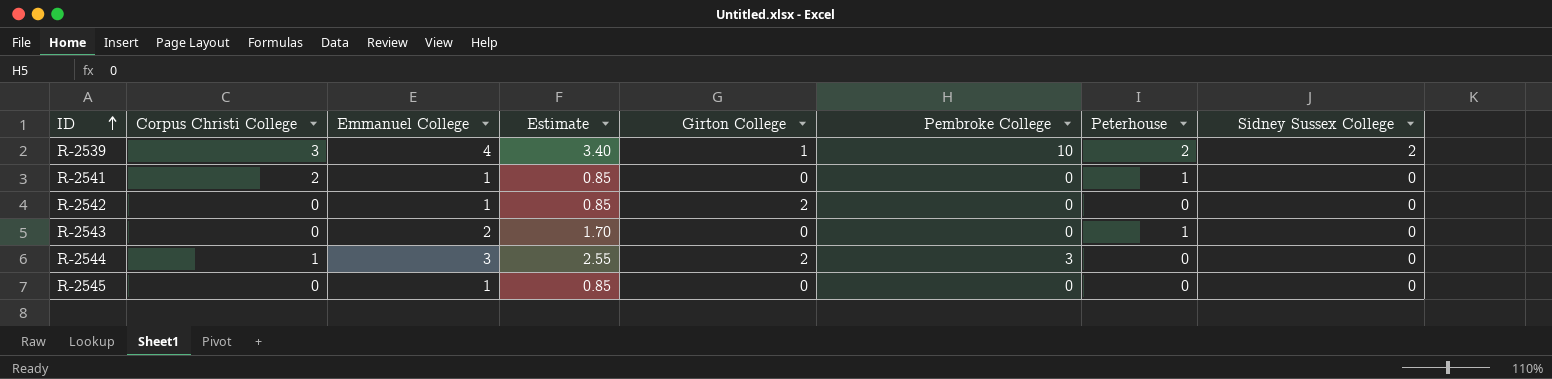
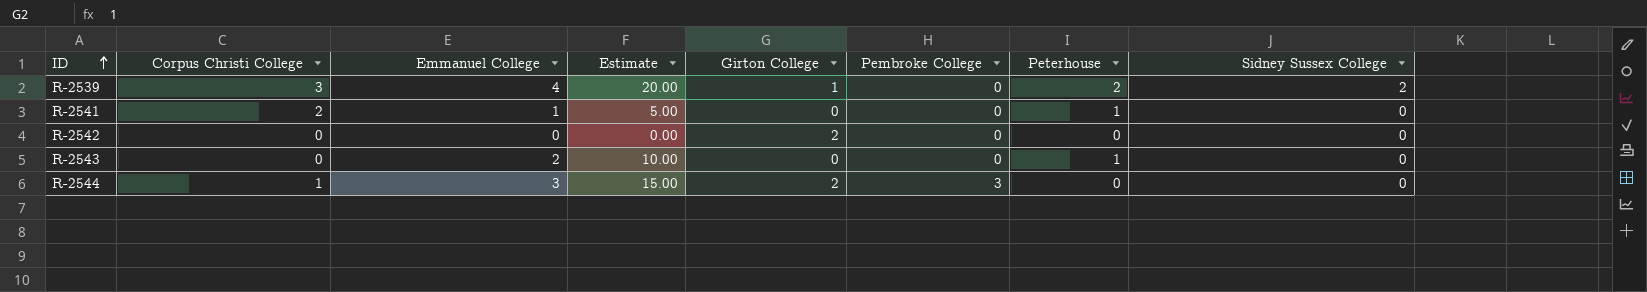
column Estimate | formula: [Emmanuel College] * 0.85 -> [Emmanuel College] * 5
row R-2545: 0 | 1 | 0.85 | 0 | 0 | 0 | 0 -> none
R-2539 | Pembroke College: 10 -> 0
R-2542 | Emmanuel College: 1 -> 0

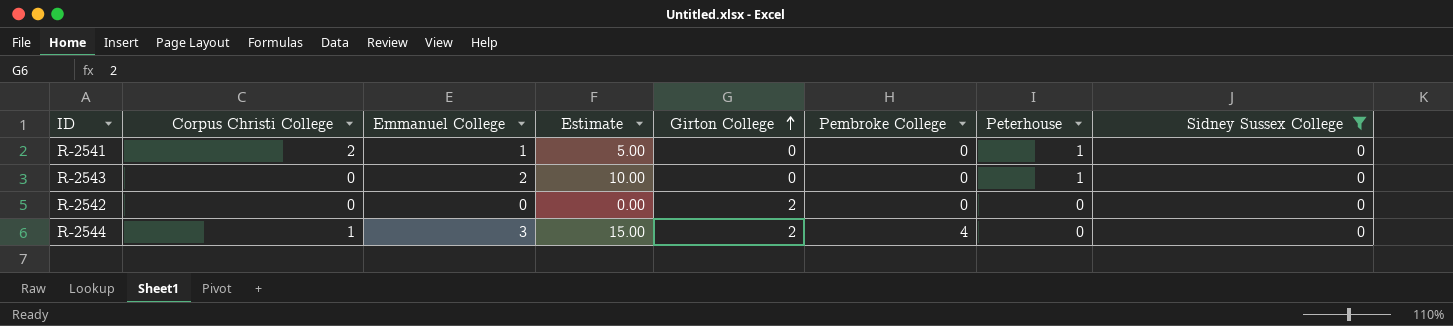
filter: none -> Sidney Sussex College = 0
row order: ID ascending -> Girton College ascending
R-2544 | Pembroke College: 3 -> 4

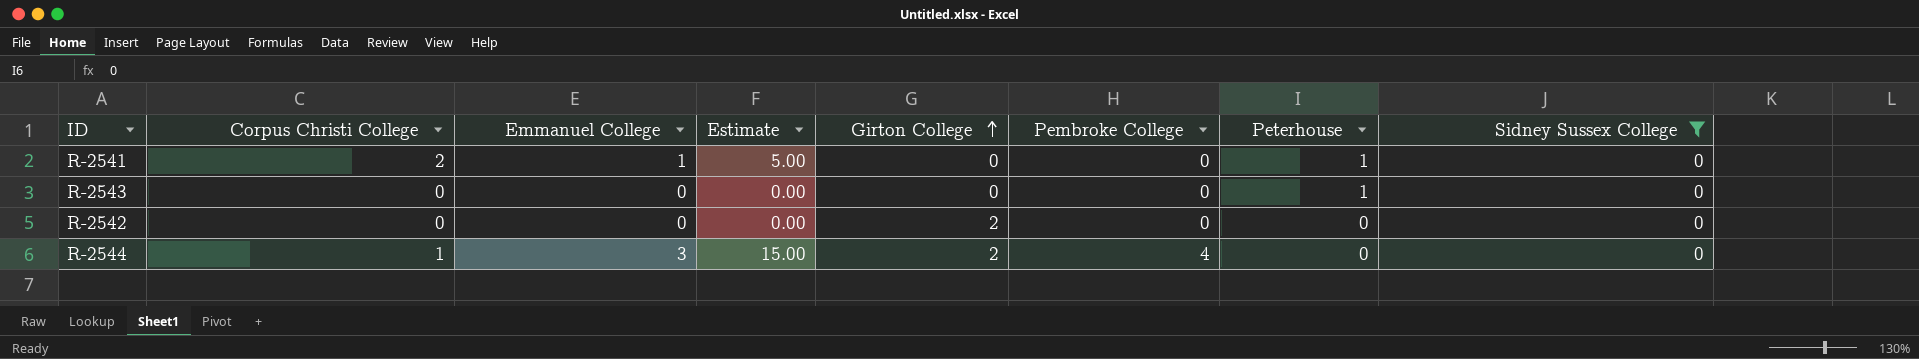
R-2543 | Emmanuel College: 2 -> 0
R-2543 | Estimate: 10.00 -> 0.00

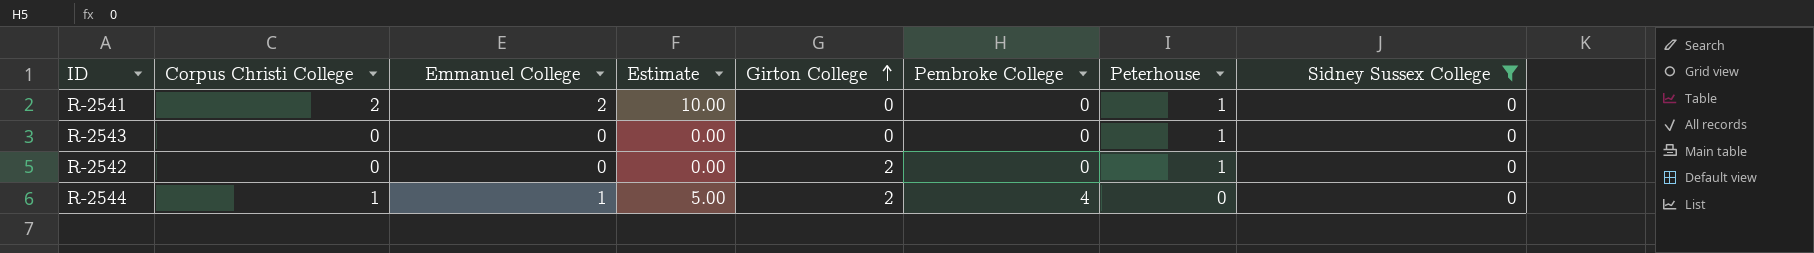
R-2541 | Emmanuel College: 1 -> 2
R-2541 | Estimate: 5.00 -> 10.00
R-2542 | Peterhouse: 0 -> 1
R-2544 | Emmanuel College: 3 -> 1
R-2544 | Estimate: 15.00 -> 5.00

